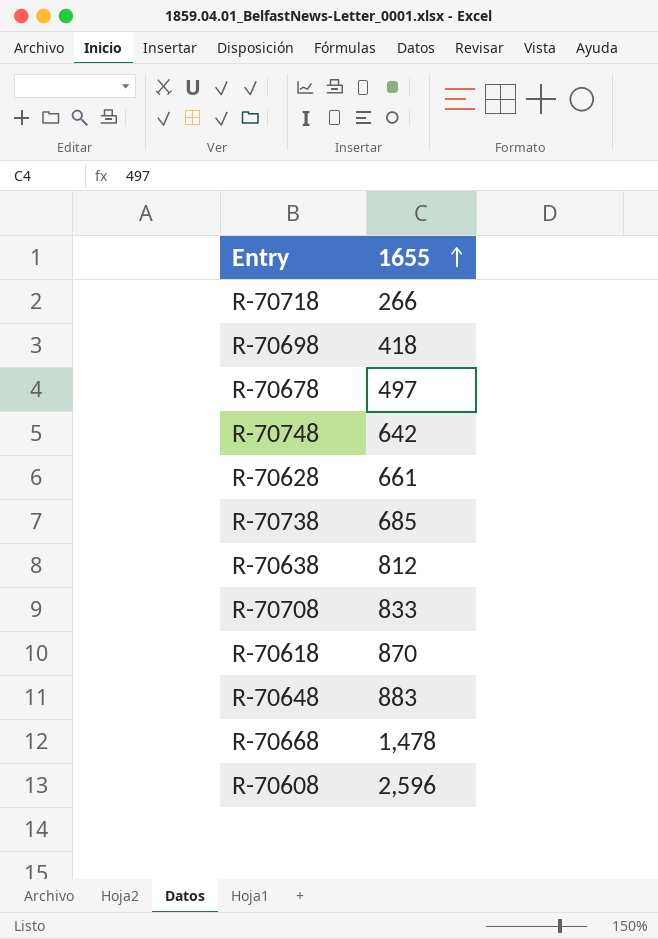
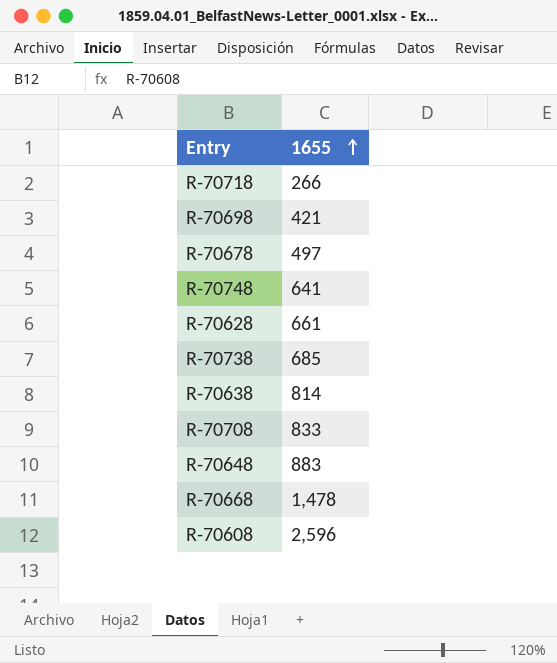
row R-70618: 870 -> none
R-70698 | 1655: 418 -> 421
R-70748 | 1655: 642 -> 641
R-70638 | 1655: 812 -> 814

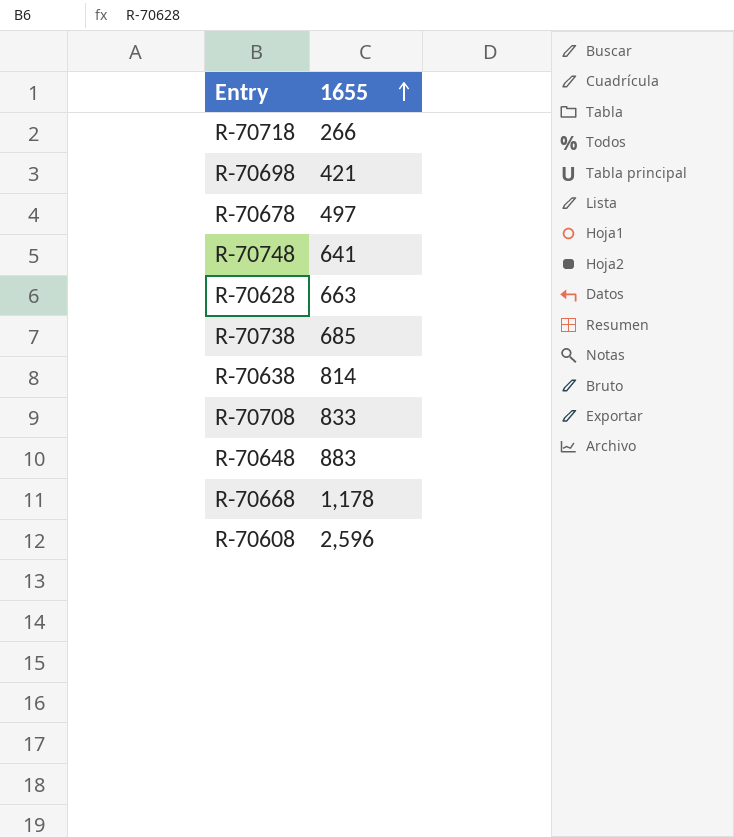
R-70628 | 1655: 661 -> 663
R-70668 | 1655: 1,478 -> 1,178

